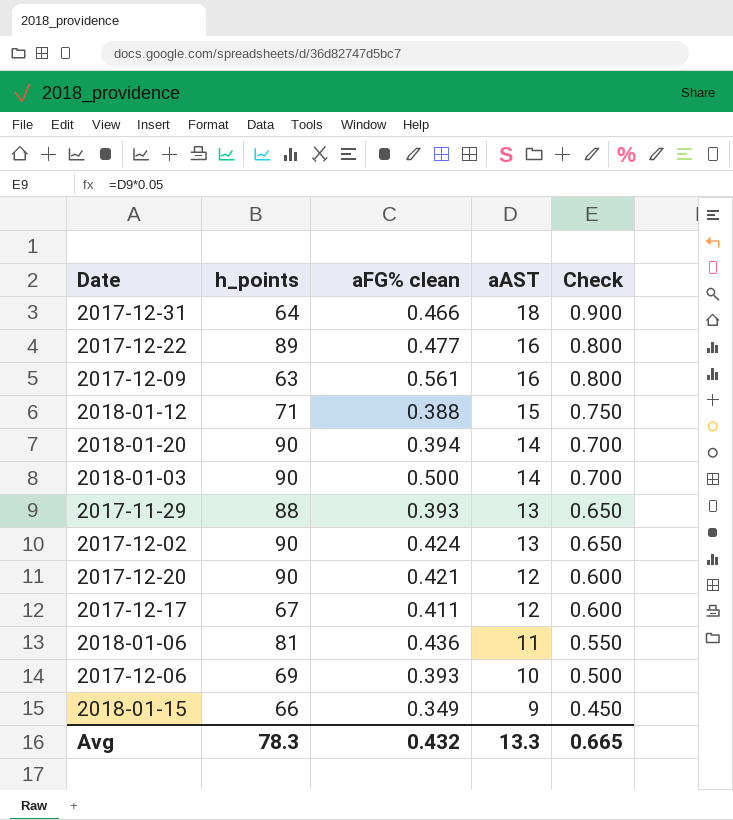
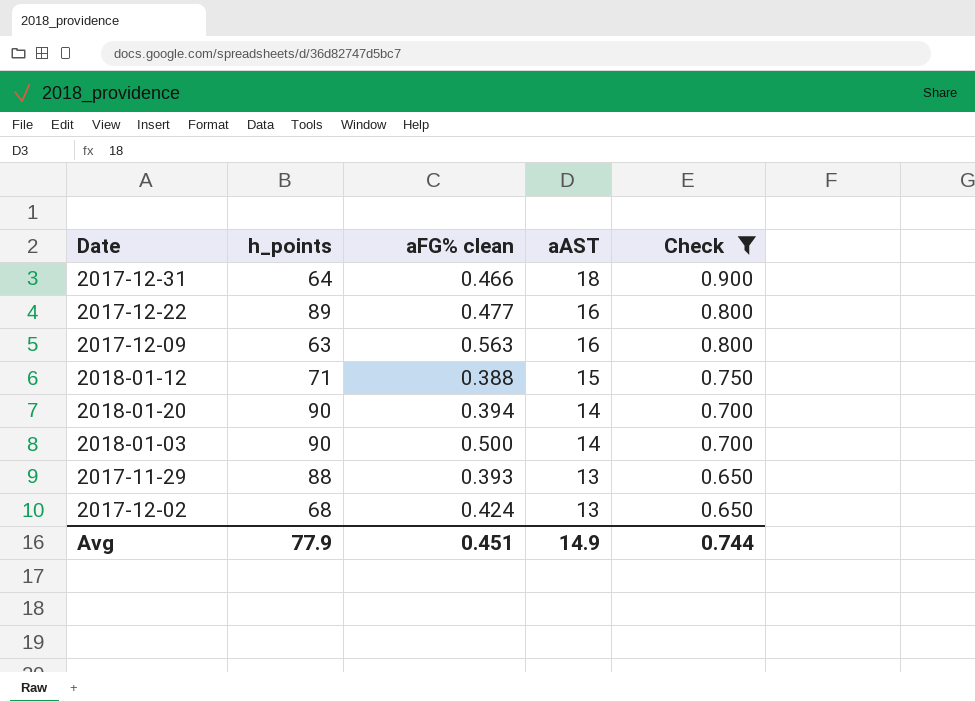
filter: none -> Check >= 0.650
2017-12-09 | aFG% clean: 0.561 -> 0.563
2017-12-02 | h_points: 90 -> 68
Avg | h_points: 78.3 -> 77.9
Avg | aFG% clean: 0.432 -> 0.451
Avg | aAST: 13.3 -> 14.9
Avg | Check: 0.665 -> 0.744

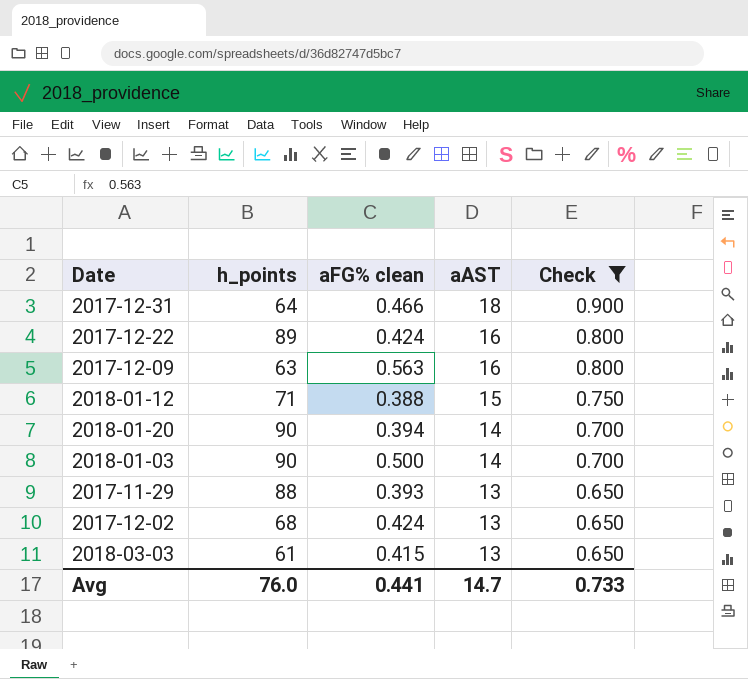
2017-12-22 | aFG% clean: 0.477 -> 0.424
row 2018-03-03: none -> 61 | 0.415 | 13 | 0.650
Avg | h_points: 77.9 -> 76.0
Avg | aFG% clean: 0.451 -> 0.441
Avg | aAST: 14.9 -> 14.7
Avg | Check: 0.744 -> 0.733

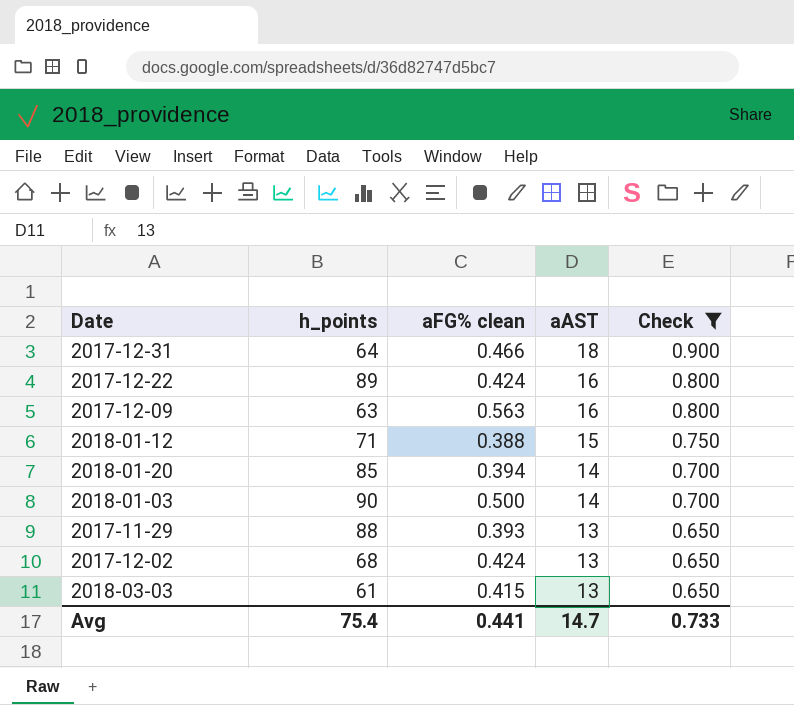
2018-01-20 | h_points: 90 -> 85
Avg | h_points: 76.0 -> 75.4

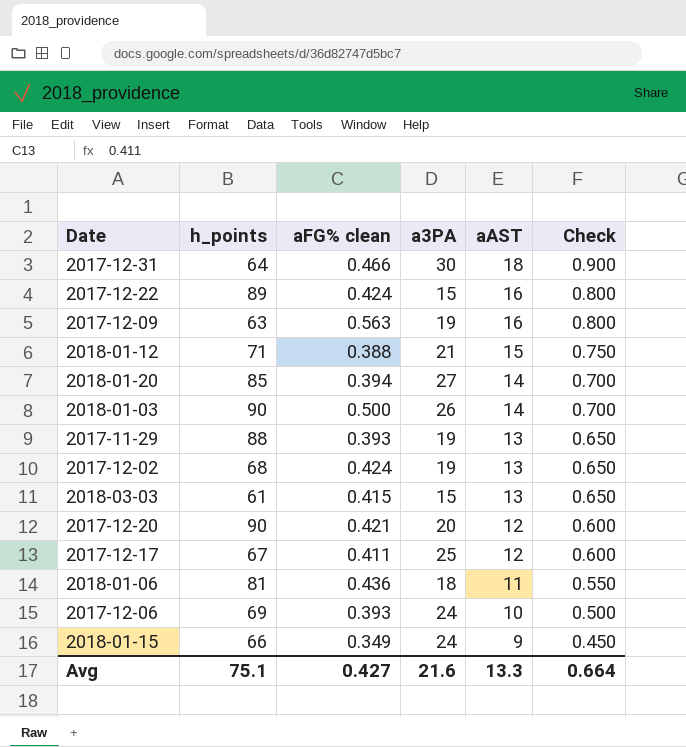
filter: Check >= 0.650 -> none
column a3PA | position: none -> 4
Avg | h_points: 75.4 -> 75.1
Avg | aFG% clean: 0.441 -> 0.427
Avg | aAST: 14.7 -> 13.3
Avg | Check: 0.733 -> 0.664

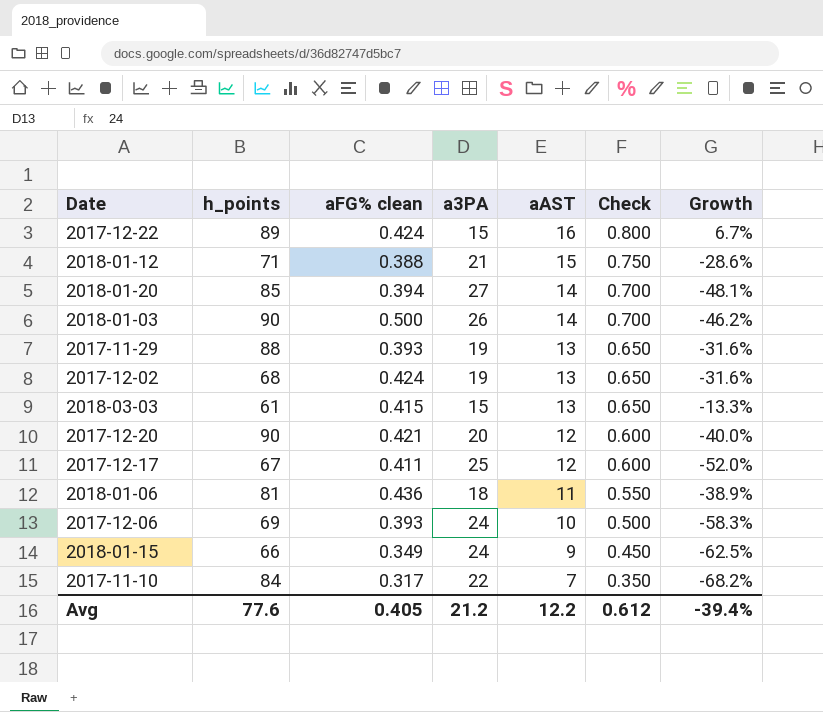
column Growth | formula: none -> ([aAST] - [a3PA]) / [a3PA]
row 2017-12-31: 64 | 0.466 | 30 | 18 | 0.900 -> none
row 2017-12-09: 63 | 0.563 | 19 | 16 | 0.800 -> none
row 2017-11-10: none -> 84 | 0.317 | 22 | 7 | 0.350 | -68.2%
Avg | h_points: 75.1 -> 77.6
Avg | aFG% clean: 0.427 -> 0.405
Avg | a3PA: 21.6 -> 21.2
Avg | aAST: 13.3 -> 12.2
Avg | Check: 0.664 -> 0.612

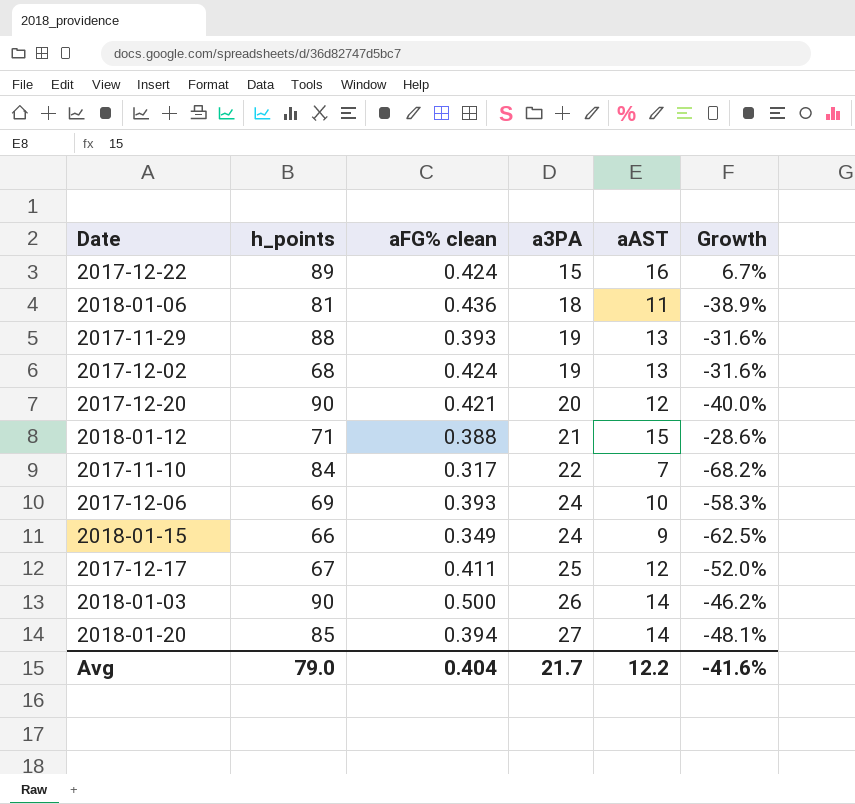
row order: aAST descending -> a3PA ascending
column Check | formula: [aAST] * 0.05 -> none
row 2018-03-03: 61 | 0.415 | 15 | 13 | 0.650 | -13.3% -> none
Avg | h_points: 77.6 -> 79.0
Avg | aFG% clean: 0.405 -> 0.404
Avg | a3PA: 21.2 -> 21.7
Avg | Growth: -39.4% -> -41.6%

